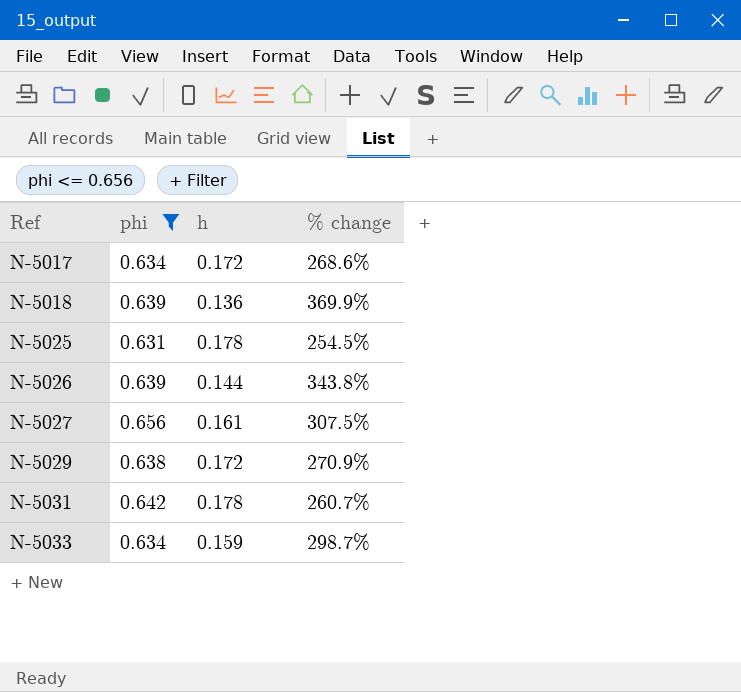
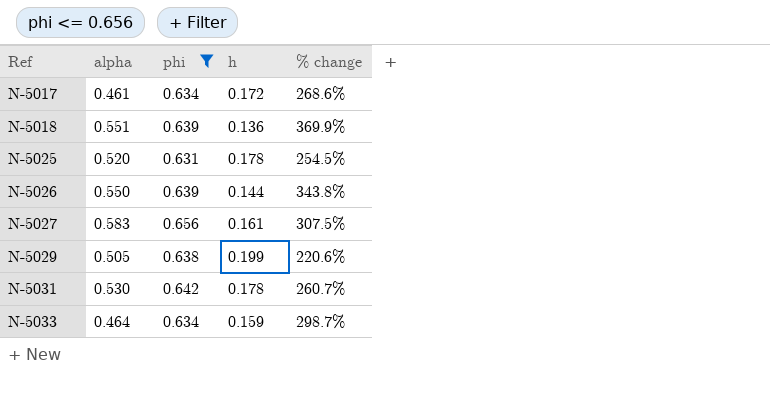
column alpha | position: none -> 2
N-5029 | h: 0.172 -> 0.199
N-5029 | % change: 270.9% -> 220.6%

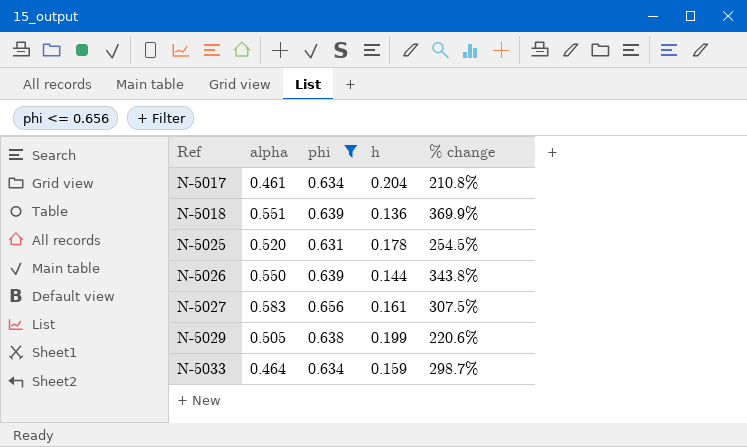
row N-5031: 0.530 | 0.642 | 0.178 | 260.7% -> none
N-5017 | h: 0.172 -> 0.204
N-5017 | % change: 268.6% -> 210.8%

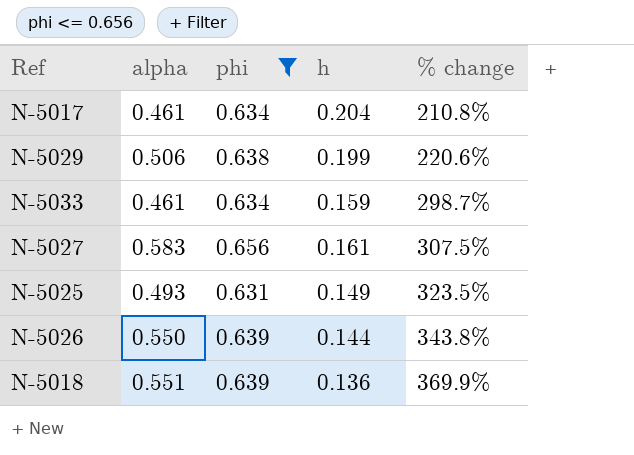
row order: Ref ascending -> % change ascending
N-5029 | alpha: 0.505 -> 0.506
N-5033 | alpha: 0.464 -> 0.461
N-5025 | alpha: 0.520 -> 0.493
N-5025 | h: 0.178 -> 0.149
N-5025 | % change: 254.5% -> 323.5%

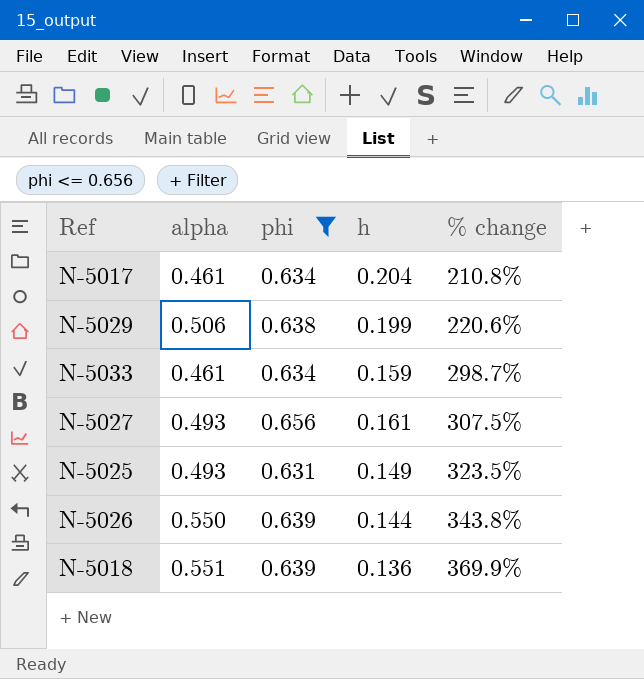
N-5027 | alpha: 0.583 -> 0.493

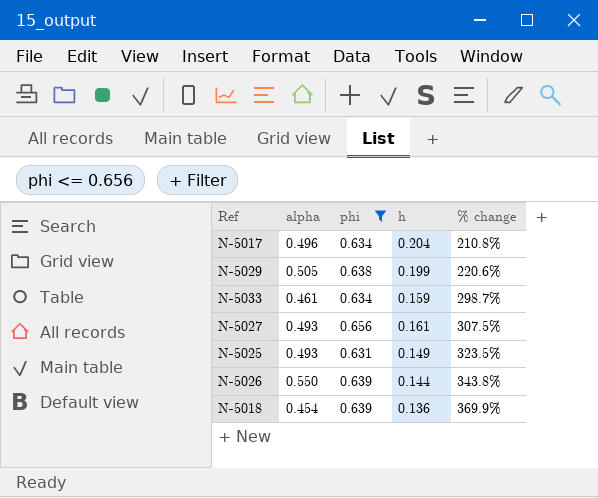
N-5017 | alpha: 0.461 -> 0.496
N-5029 | alpha: 0.506 -> 0.505
N-5018 | alpha: 0.551 -> 0.454

